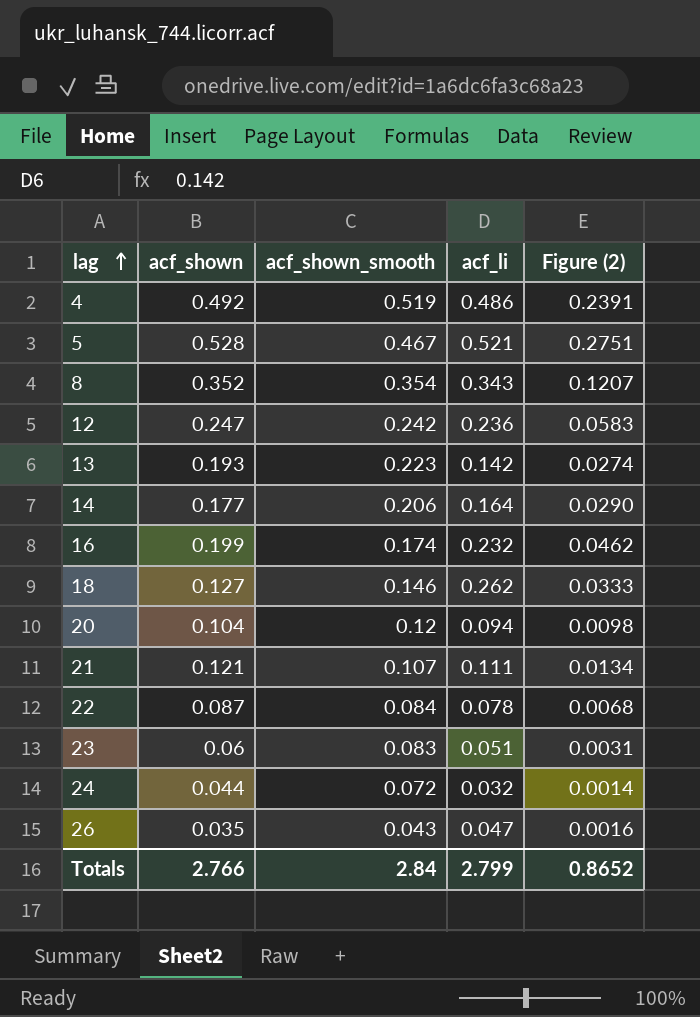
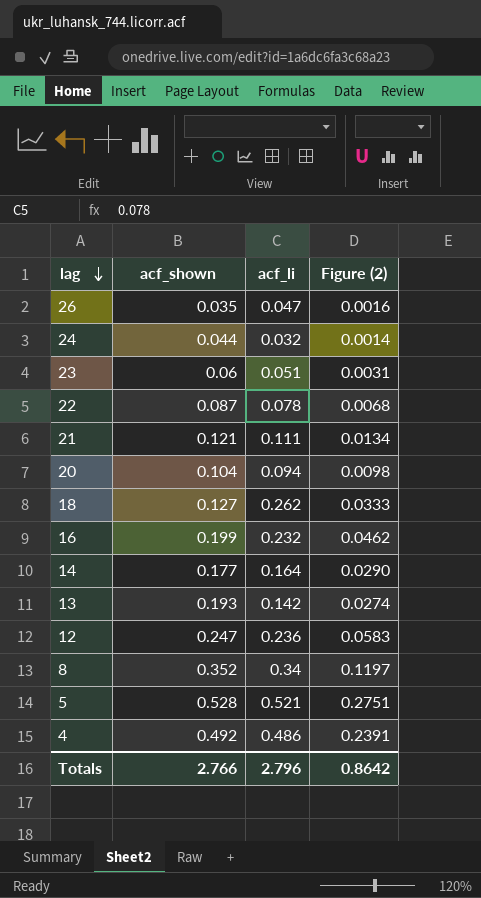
row order: lag ascending -> lag descending
column acf_shown_smooth | position: 3 -> none
8 | acf_li: 0.343 -> 0.34
8 | Figure (2): 0.1207 -> 0.1197
Totals | acf_li: 2.799 -> 2.796
Totals | Figure (2): 0.8652 -> 0.8642

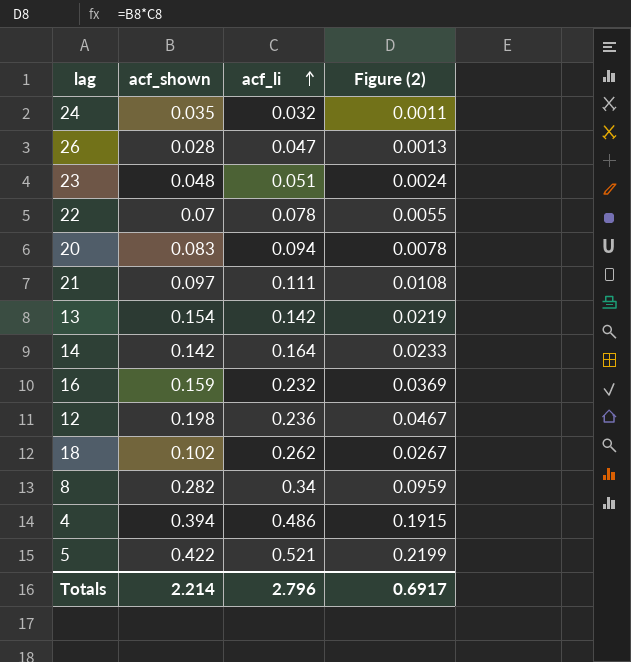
row order: lag descending -> acf_li ascending
24 | acf_shown: 0.044 -> 0.035
24 | Figure (2): 0.0014 -> 0.0011
26 | acf_shown: 0.035 -> 0.028
26 | Figure (2): 0.0016 -> 0.0013
23 | acf_shown: 0.06 -> 0.048
23 | Figure (2): 0.0031 -> 0.0024
22 | acf_shown: 0.087 -> 0.07
22 | Figure (2): 0.0068 -> 0.0055
20 | acf_shown: 0.104 -> 0.083
20 | Figure (2): 0.0098 -> 0.0078
21 | acf_shown: 0.121 -> 0.097
21 | Figure (2): 0.0134 -> 0.0108
13 | acf_shown: 0.193 -> 0.154
13 | Figure (2): 0.0274 -> 0.0219
14 | acf_shown: 0.177 -> 0.142
14 | Figure (2): 0.0290 -> 0.0233
16 | acf_shown: 0.199 -> 0.159
16 | Figure (2): 0.0462 -> 0.0369
12 | acf_shown: 0.247 -> 0.198
12 | Figure (2): 0.0583 -> 0.0467
18 | acf_shown: 0.127 -> 0.102
18 | Figure (2): 0.0333 -> 0.0267
8 | acf_shown: 0.352 -> 0.282
8 | Figure (2): 0.1197 -> 0.0959
4 | acf_shown: 0.492 -> 0.394
4 | Figure (2): 0.2391 -> 0.1915
5 | acf_shown: 0.528 -> 0.422
5 | Figure (2): 0.2751 -> 0.2199
Totals | acf_shown: 2.766 -> 2.214
Totals | Figure (2): 0.8642 -> 0.6917

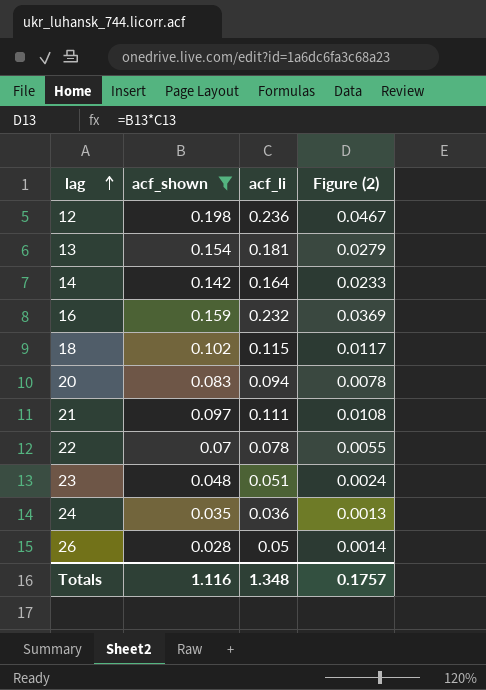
filter: none -> acf_shown <= 0.198
row order: acf_li ascending -> lag ascending
13 | acf_li: 0.142 -> 0.181
13 | Figure (2): 0.0219 -> 0.0279
18 | acf_li: 0.262 -> 0.115
18 | Figure (2): 0.0267 -> 0.0117
24 | acf_li: 0.032 -> 0.036
24 | Figure (2): 0.0011 -> 0.0013
26 | acf_li: 0.047 -> 0.05
26 | Figure (2): 0.0013 -> 0.0014
Totals | acf_shown: 2.214 -> 1.116
Totals | acf_li: 2.796 -> 1.348
Totals | Figure (2): 0.6917 -> 0.1757

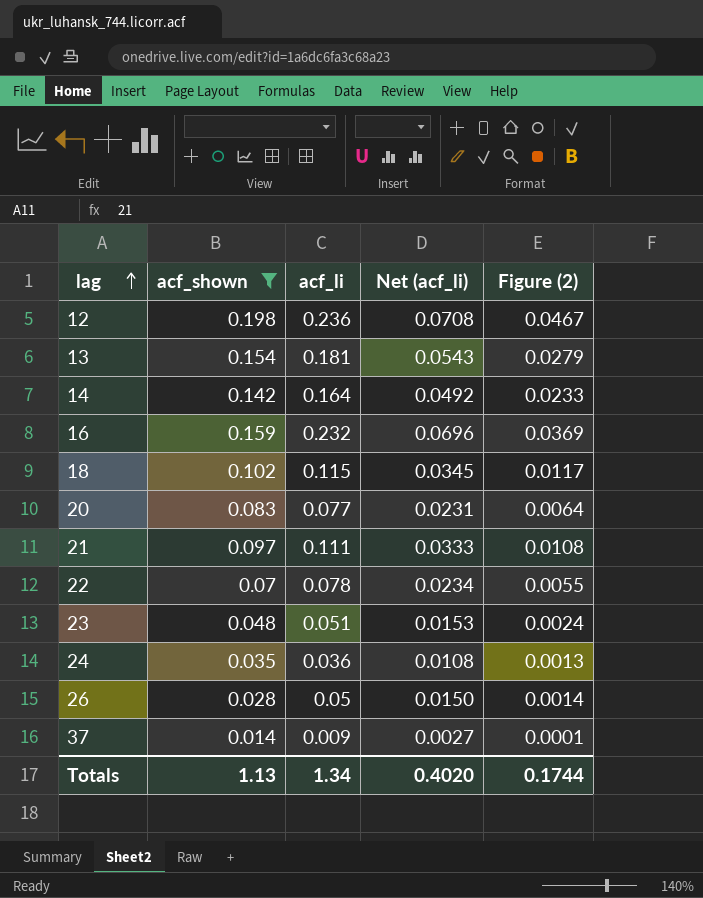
column Net (acf_li) | formula: none -> [acf_li] * 0.3
20 | acf_li: 0.094 -> 0.077
20 | Figure (2): 0.0078 -> 0.0064
row 37: none -> 0.014 | 0.009 | 0.0027 | 0.0001
Totals | acf_shown: 1.116 -> 1.13
Totals | acf_li: 1.348 -> 1.34
Totals | Figure (2): 0.1757 -> 0.1744

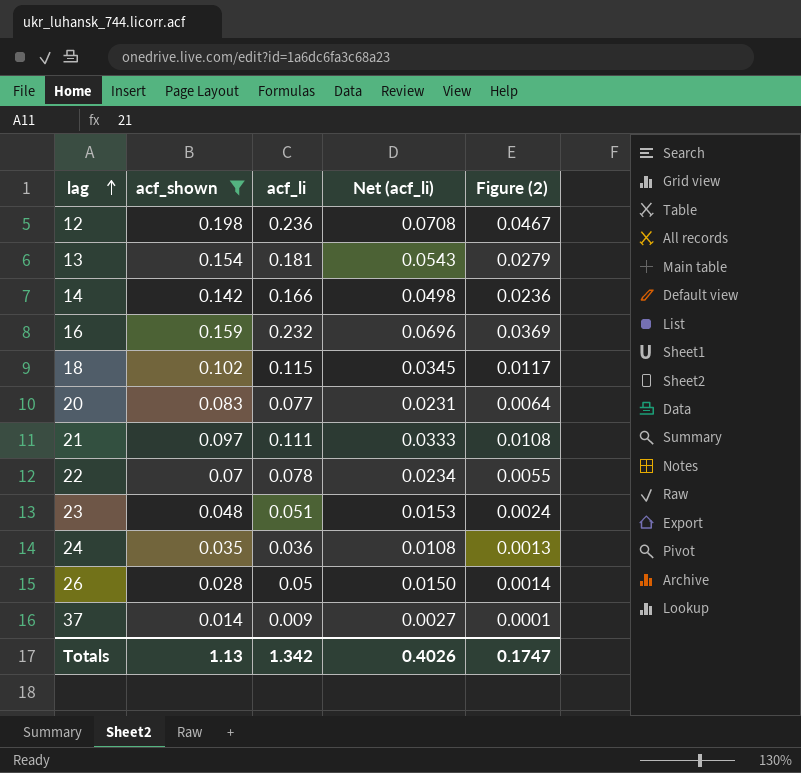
14 | acf_li: 0.164 -> 0.166
14 | Net (acf_li): 0.0492 -> 0.0498
14 | Figure (2): 0.0233 -> 0.0236
Totals | acf_li: 1.34 -> 1.342
Totals | Net (acf_li): 0.4020 -> 0.4026
Totals | Figure (2): 0.1744 -> 0.1747

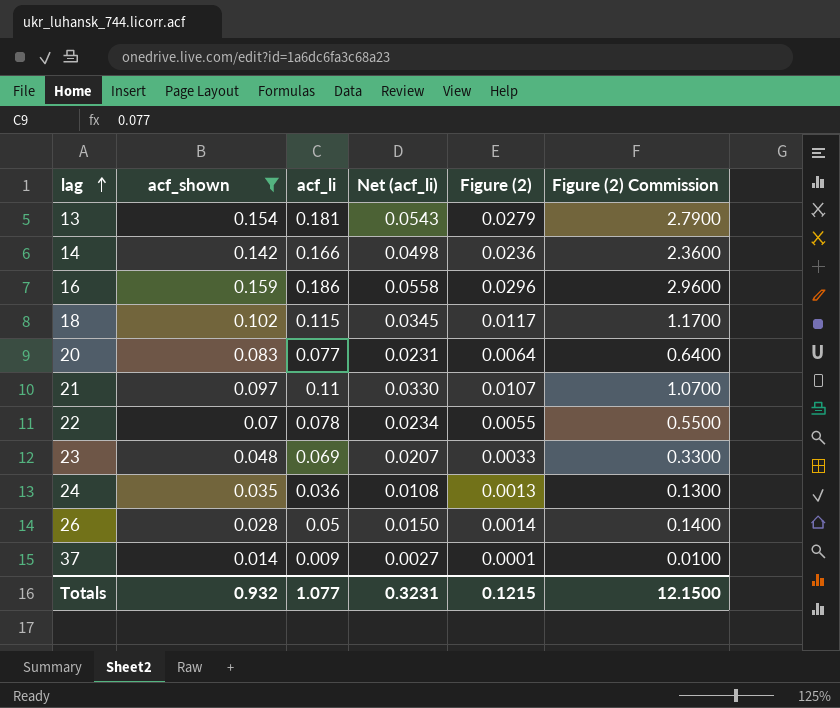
column Figure (2) Commission | formula: none -> [Figure (2)] * 100
row 12: 0.198 | 0.236 | 0.0708 | 0.0467 -> none
16 | acf_li: 0.232 -> 0.186
16 | Net (acf_li): 0.0696 -> 0.0558
16 | Figure (2): 0.0369 -> 0.0296
21 | acf_li: 0.111 -> 0.11
21 | Net (acf_li): 0.0333 -> 0.0330
21 | Figure (2): 0.0108 -> 0.0107
23 | acf_li: 0.051 -> 0.069
23 | Net (acf_li): 0.0153 -> 0.0207
23 | Figure (2): 0.0024 -> 0.0033
Totals | acf_shown: 1.13 -> 0.932
Totals | acf_li: 1.342 -> 1.077
Totals | Net (acf_li): 0.4026 -> 0.3231
Totals | Figure (2): 0.1747 -> 0.1215

